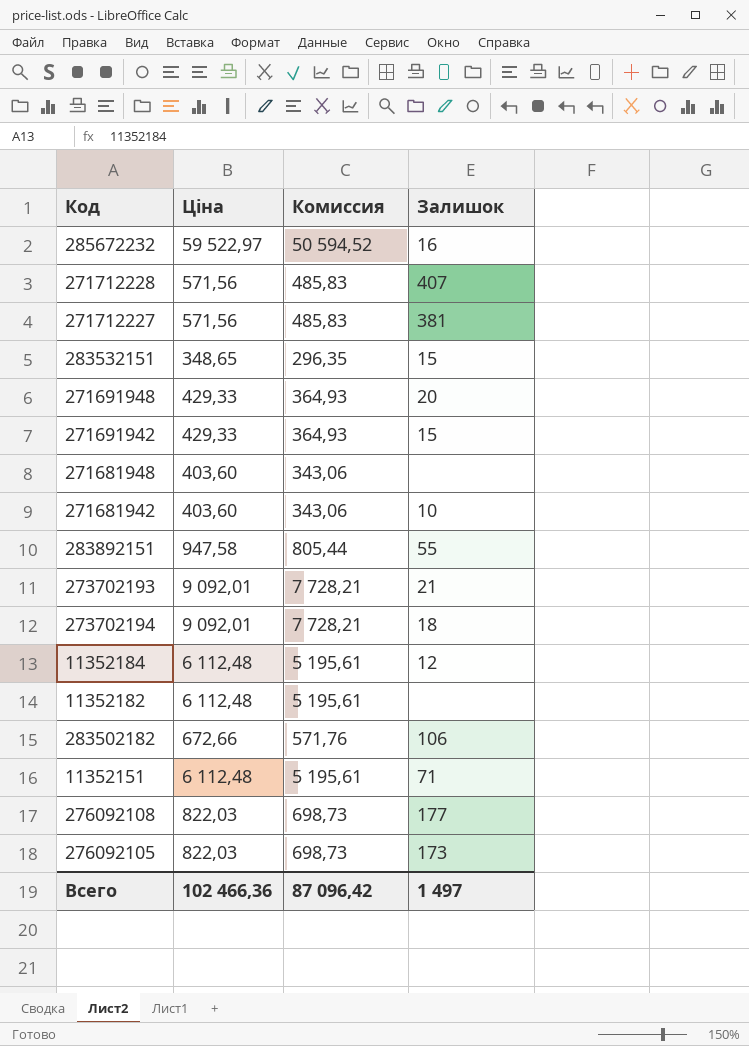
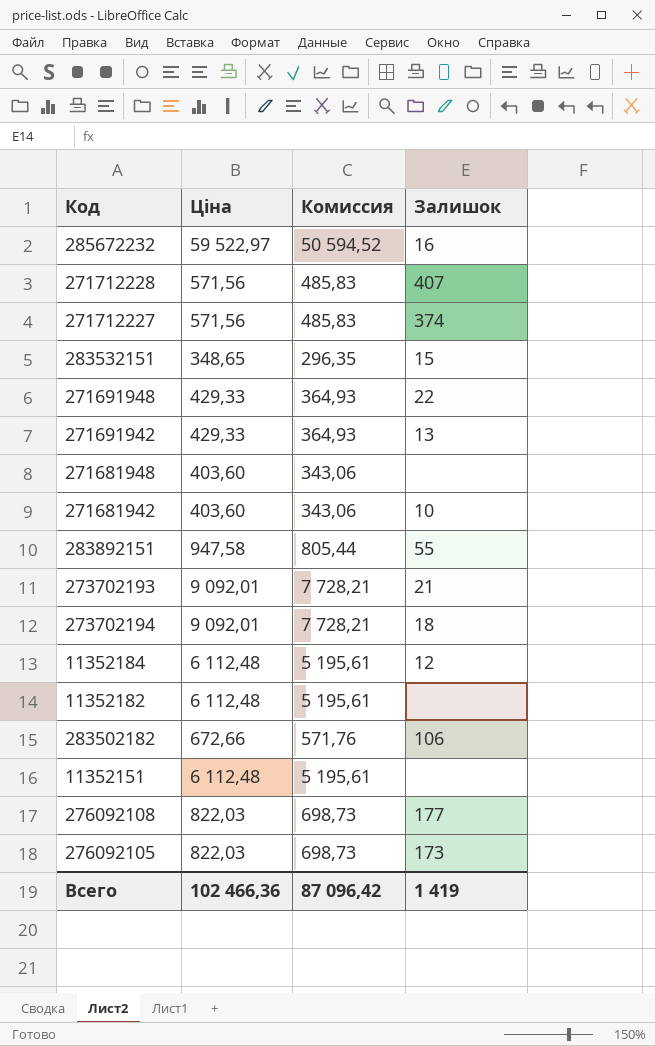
271712227 | Залишок: 381 -> 374
271691948 | Залишок: 20 -> 22
271691942 | Залишок: 15 -> 13
11352151 | Залишок: 71 -> none
Всего | Залишок: 1 497 -> 1 419

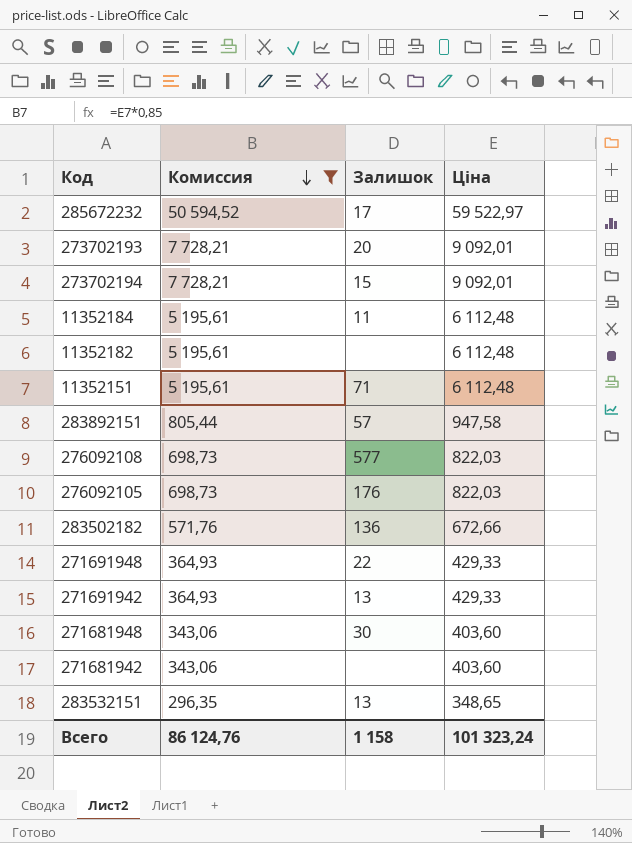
filter: none -> Комиссия != 485,83
row order: none -> Комиссия descending
column Ціна | position: 2 -> 4
285672232 | Залишок: 16 -> 17
273702193 | Залишок: 21 -> 20
273702194 | Залишок: 18 -> 15
11352184 | Залишок: 12 -> 11
11352151 | Залишок: none -> 71
283892151 | Залишок: 55 -> 57
276092108 | Залишок: 177 -> 577
276092105 | Залишок: 173 -> 176
283502182 | Залишок: 106 -> 136
271681948 | Залишок: none -> 30
271681942 | Залишок: 10 -> none
283532151 | Залишок: 15 -> 13
Всего | Комиссия: 87 096,42 -> 86 124,76
Всего | Залишок: 1 419 -> 1 158
Всего | Ціна: 102 466,36 -> 101 323,24

